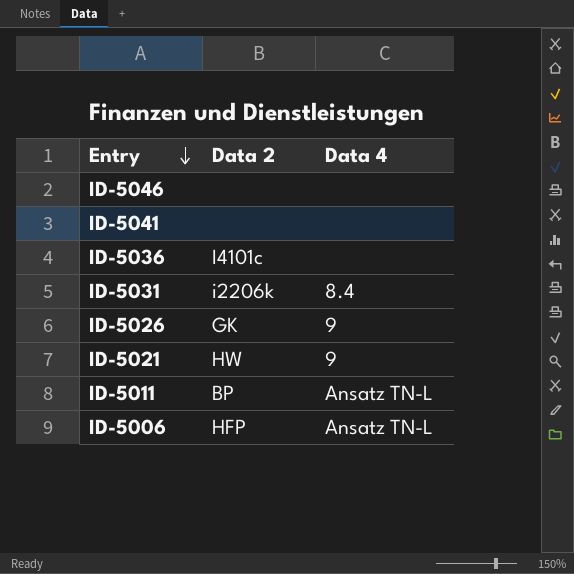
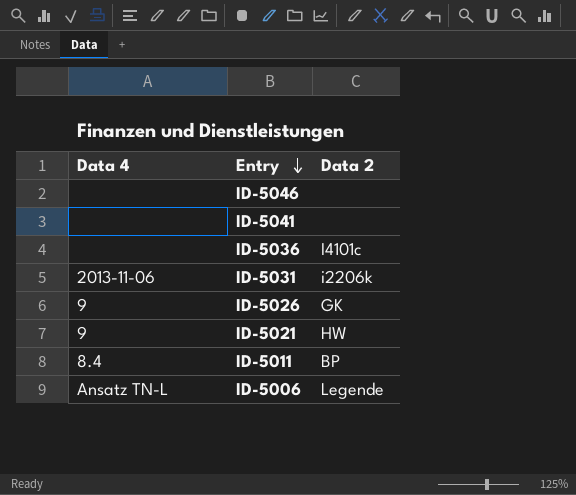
column Data 4 | position: 3 -> 1
ID-5031 | Data 4: 8.4 -> 2013-11-06
ID-5011 | Data 4: Ansatz TN-L -> 8.4
ID-5006 | Data 2: HFP -> Legende

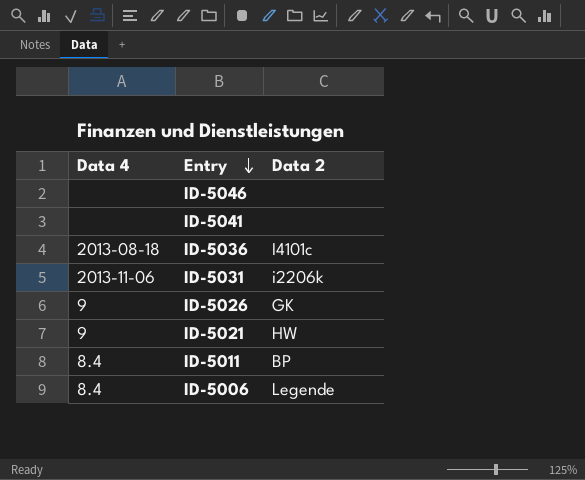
ID-5036 | Data 4: none -> 2013-08-18
ID-5006 | Data 4: Ansatz TN-L -> 8.4

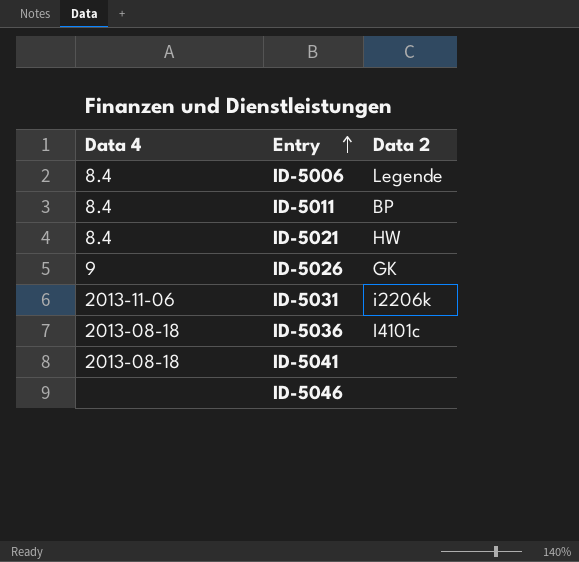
row order: Entry descending -> Entry ascending
ID-5021 | Data 4: 9 -> 8.4
ID-5041 | Data 4: none -> 2013-08-18

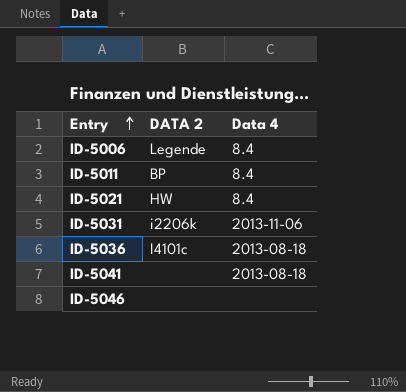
column name: Data 2 -> DATA 2
column Data 4 | position: 1 -> 3
row ID-5026: 9 | GK -> none

